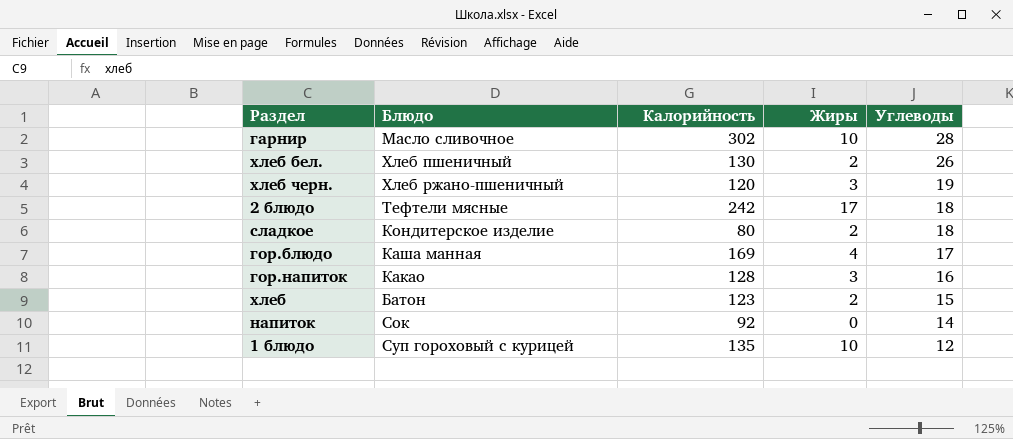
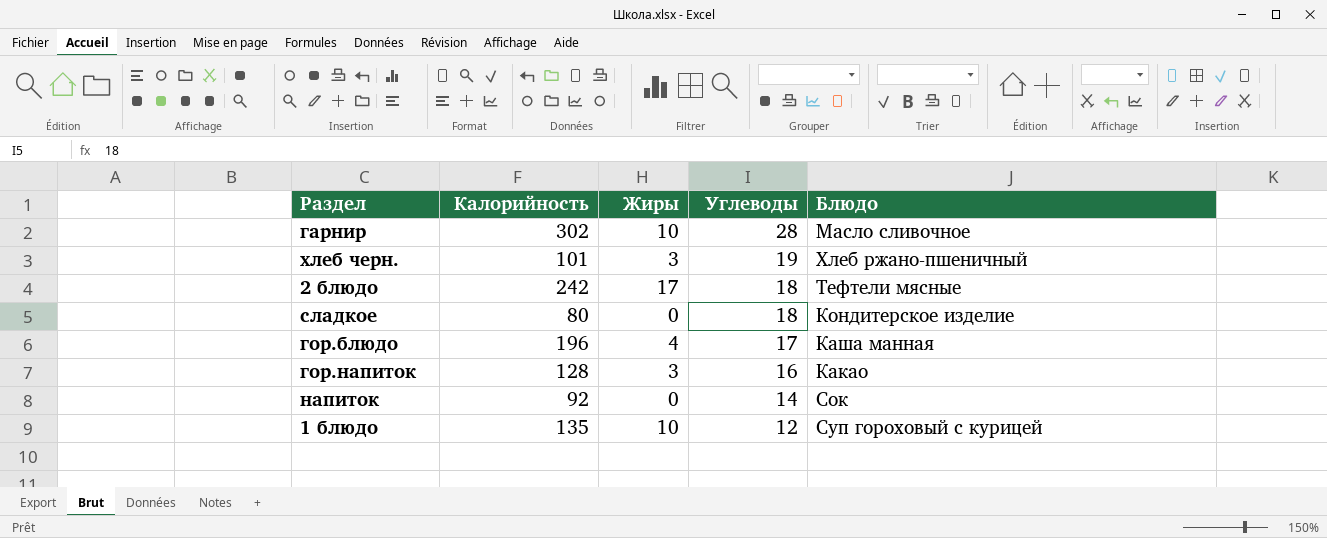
column Блюдо | position: 2 -> 5
row хлеб бел.: Хлеб пшеничный | 130 | 2 | 26 -> none
row хлеб: Батон | 123 | 2 | 15 -> none
хлеб черн. | Калорийность: 120 -> 101
сладкое | Жиры: 2 -> 0
гор.блюдо | Калорийность: 169 -> 196

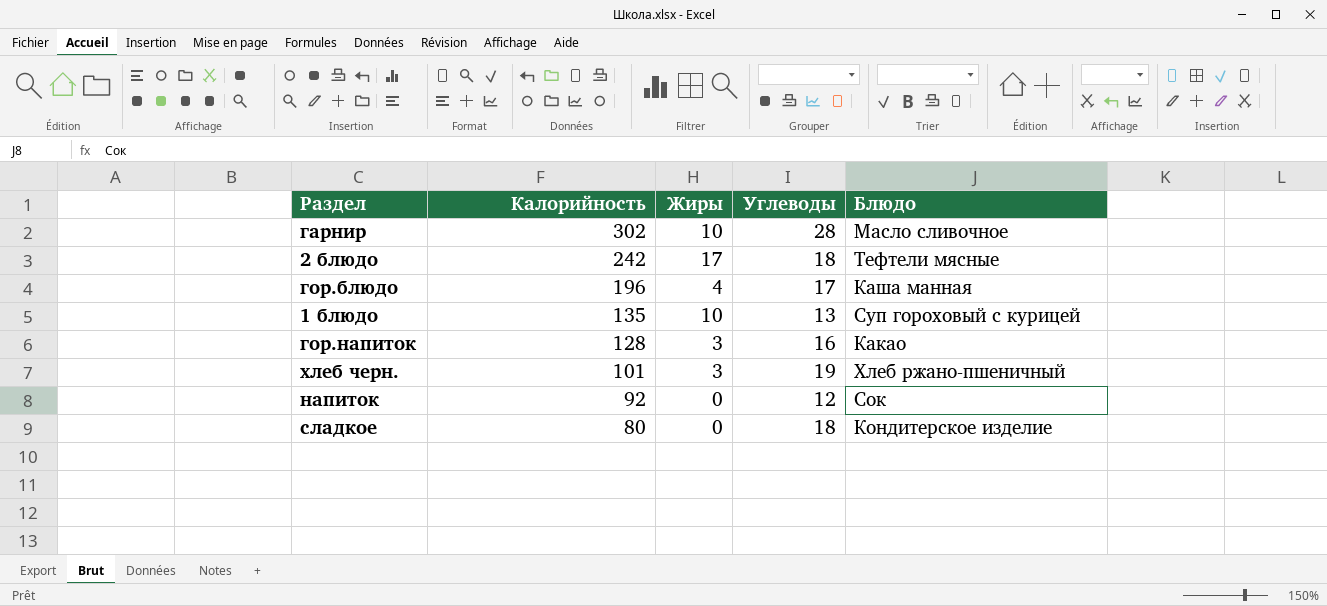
row order: Углеводы descending -> Калорийность descending
1 блюдо | Углеводы: 12 -> 13
напиток | Углеводы: 14 -> 12

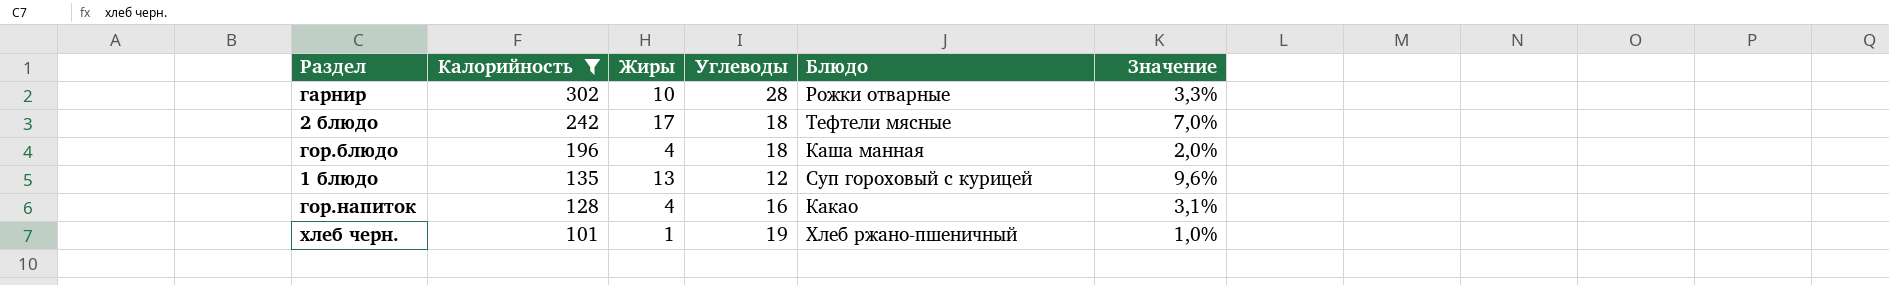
filter: none -> Калорийность >= 101
column Значение | formula: none -> [Жиры] / [Калорийность]
гарнир | Блюдо: Масло сливочное -> Рожки отварные
гор.блюдо | Углеводы: 17 -> 18
1 блюдо | Жиры: 10 -> 13
1 блюдо | Углеводы: 13 -> 12
гор.напиток | Жиры: 3 -> 4
хлеб черн. | Жиры: 3 -> 1

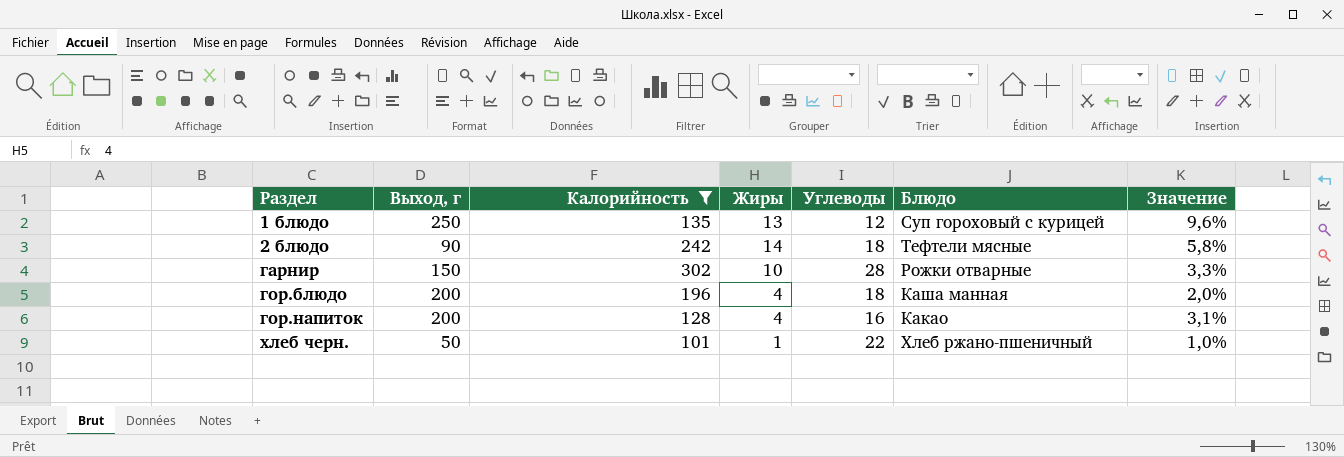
row order: Калорийность descending -> Раздел ascending
column Выход, г | position: none -> 2
2 блюдо | Жиры: 17 -> 14
2 блюдо | Значение: 7,0% -> 5,8%
хлеб черн. | Углеводы: 19 -> 22

